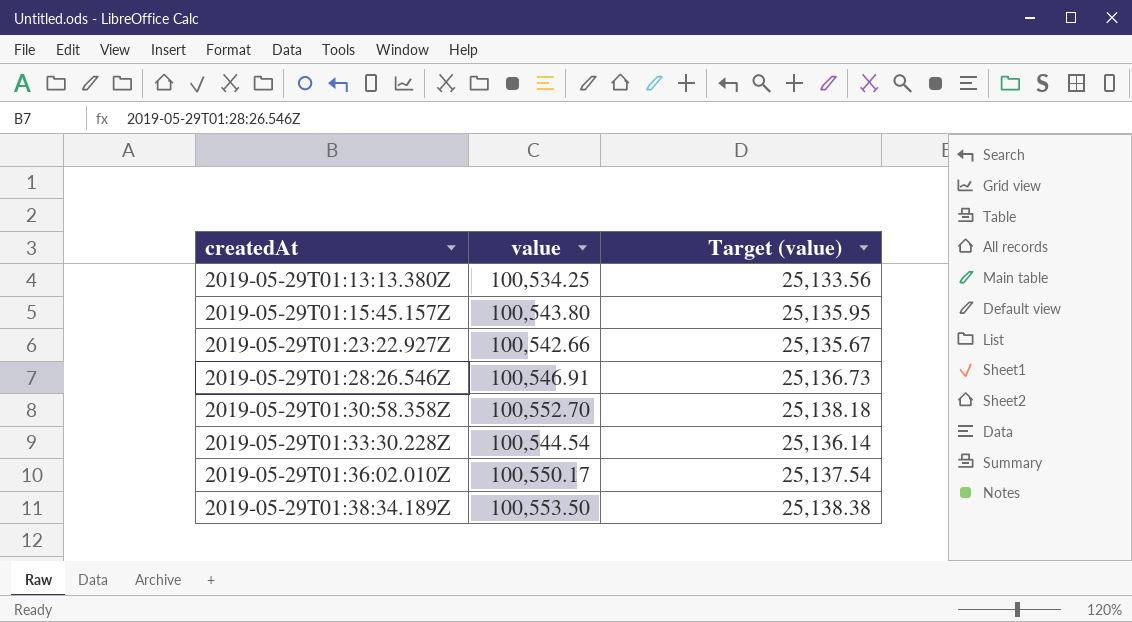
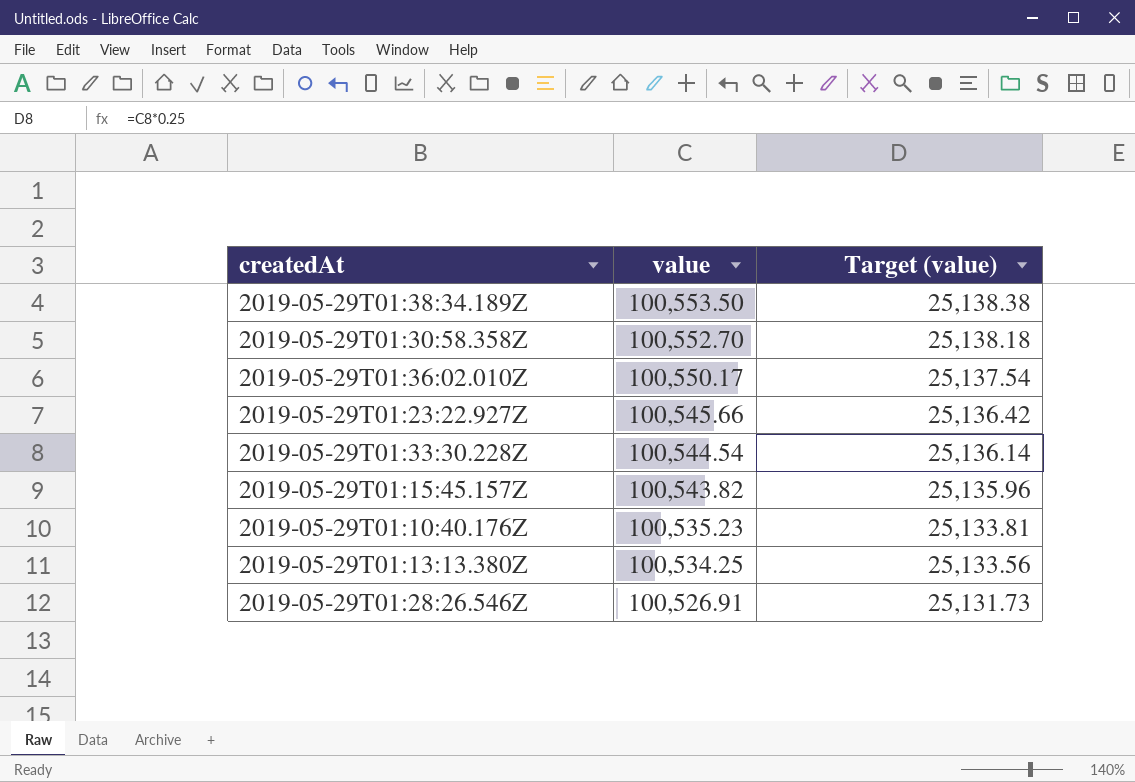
row order: createdAt ascending -> value descending
2019-05-29T01:23:22.927Z | value: 100,542.66 -> 100,545.66
2019-05-29T01:23:22.927Z | Target (value): 25,135.67 -> 25,136.42
2019-05-29T01:15:45.157Z | value: 100,543.80 -> 100,543.82
2019-05-29T01:15:45.157Z | Target (value): 25,135.95 -> 25,135.96
row 2019-05-29T01:10:40.176Z: none -> 100,535.23 | 25,133.81
2019-05-29T01:28:26.546Z | value: 100,546.91 -> 100,526.91
2019-05-29T01:28:26.546Z | Target (value): 25,136.73 -> 25,131.73

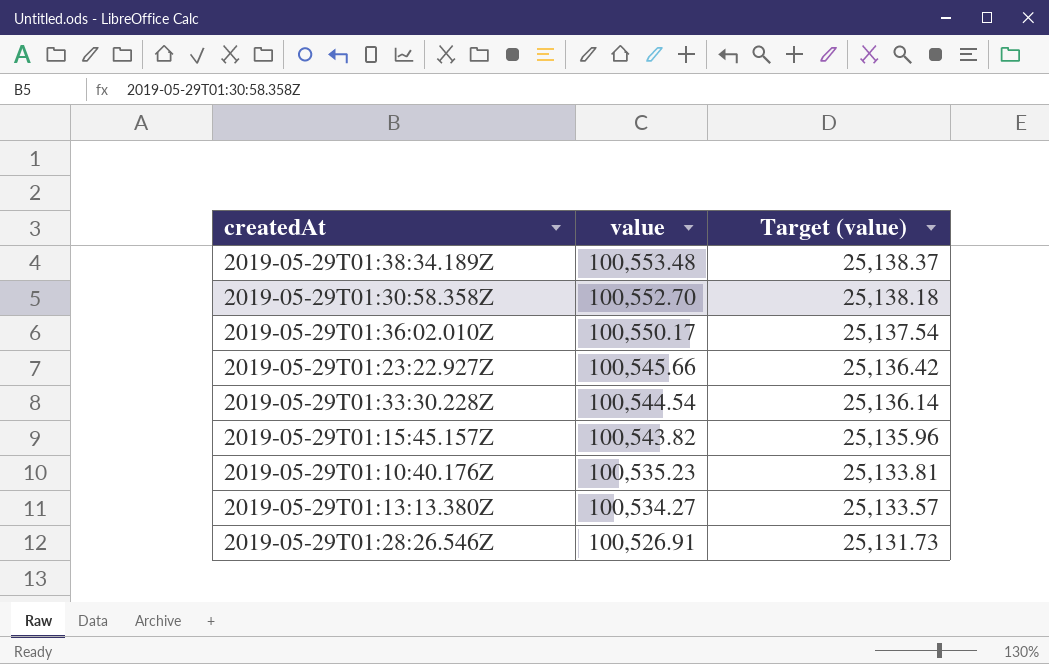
2019-05-29T01:38:34.189Z | value: 100,553.50 -> 100,553.48
2019-05-29T01:38:34.189Z | Target (value): 25,138.38 -> 25,138.37
2019-05-29T01:13:13.380Z | value: 100,534.25 -> 100,534.27
2019-05-29T01:13:13.380Z | Target (value): 25,133.56 -> 25,133.57

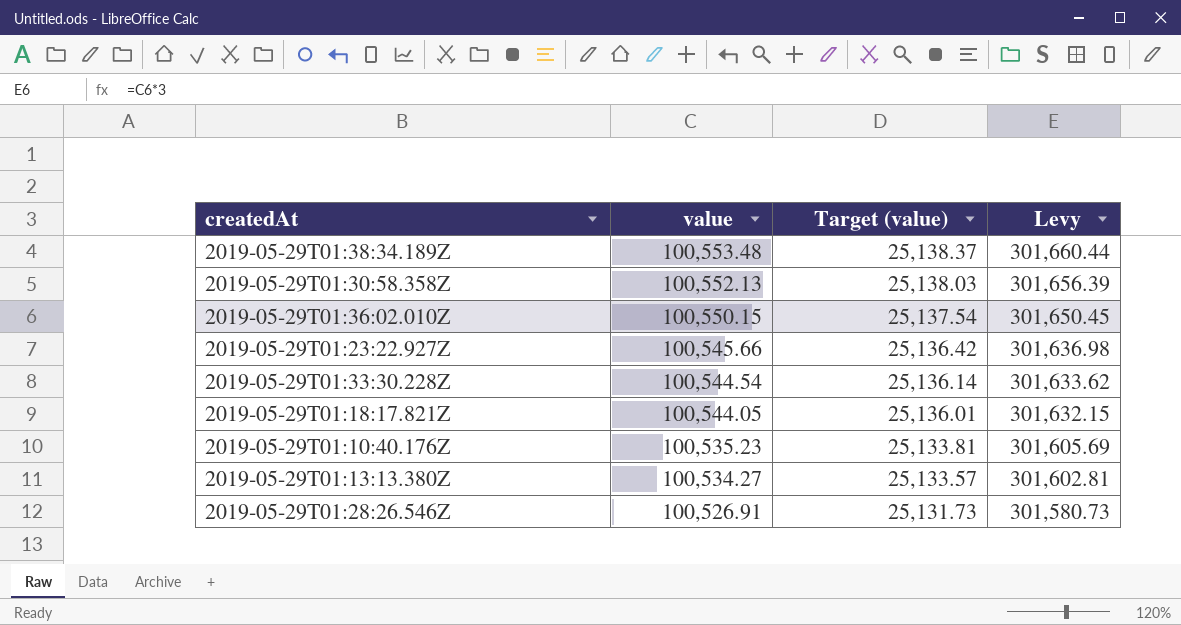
column Levy | formula: none -> [value] * 3
row 2019-05-29T01:15:45.157Z: 100,543.82 | 25,135.96 -> none
2019-05-29T01:30:58.358Z | value: 100,552.70 -> 100,552.13
2019-05-29T01:30:58.358Z | Target (value): 25,138.18 -> 25,138.03
2019-05-29T01:36:02.010Z | value: 100,550.17 -> 100,550.15
row 2019-05-29T01:18:17.821Z: none -> 100,544.05 | 25,136.01 | 301,632.15

